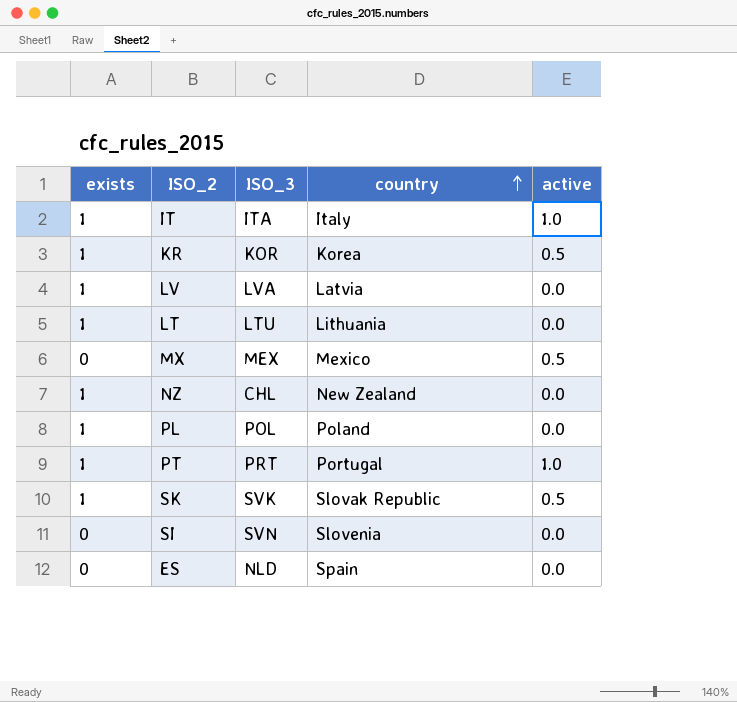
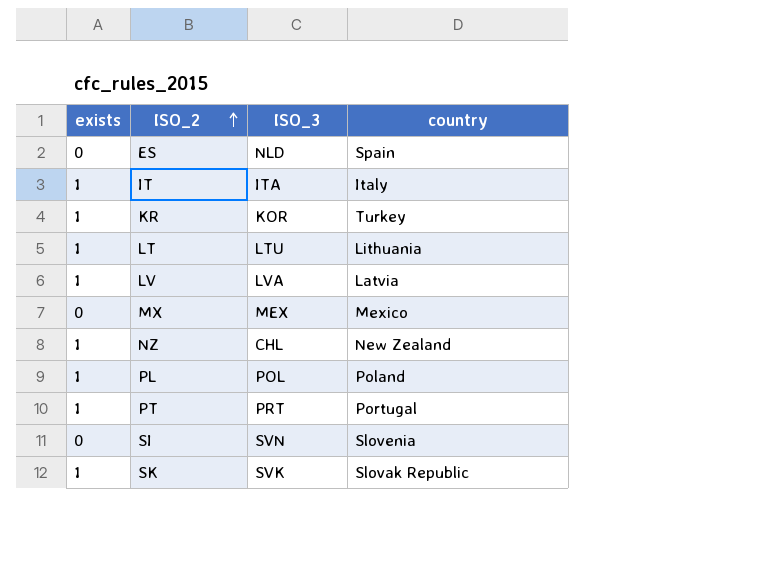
row order: country ascending -> ISO_2 ascending
column active | position: 5 -> none
KR | country: Korea -> Turkey

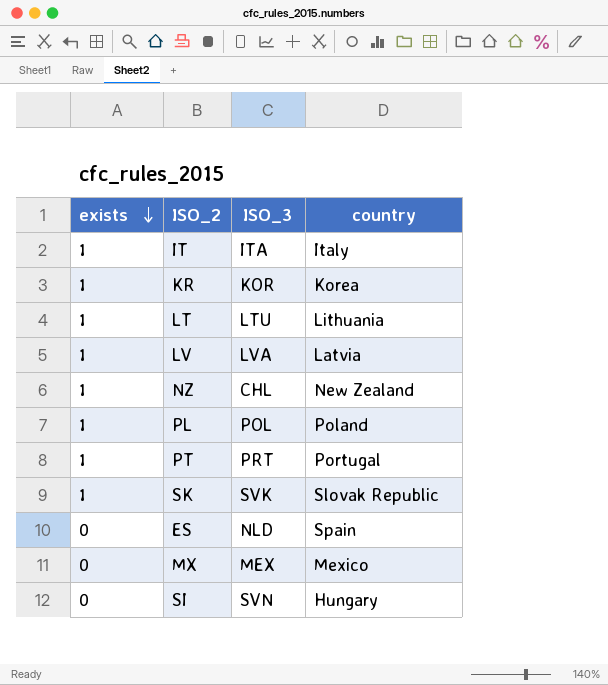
row order: ISO_2 ascending -> exists descending
KR | country: Turkey -> Korea
SI | country: Slovenia -> Hungary

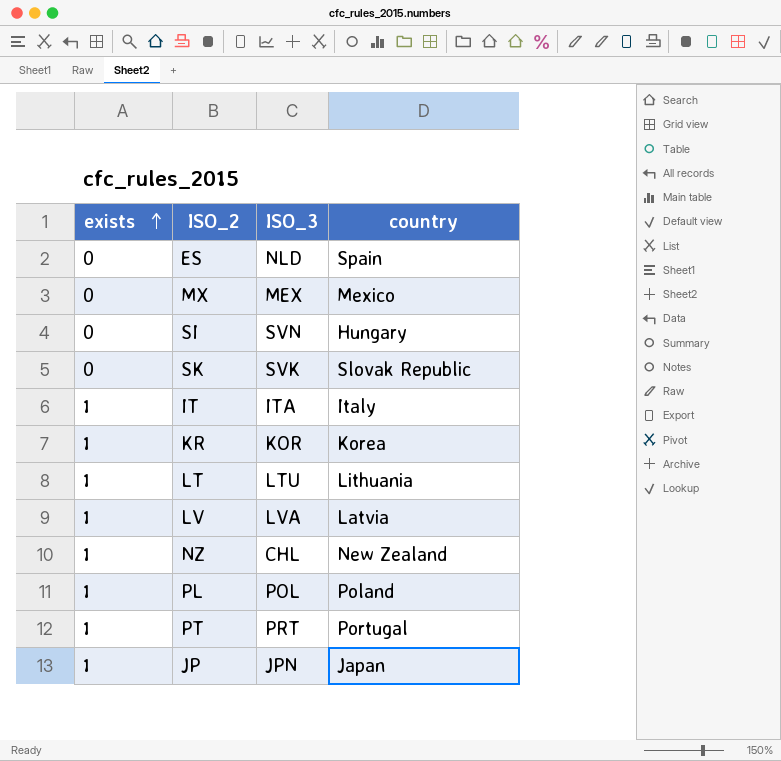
row order: exists descending -> exists ascending
SK | exists: 1 -> 0
row JP: none -> 1 | JPN | Japan

